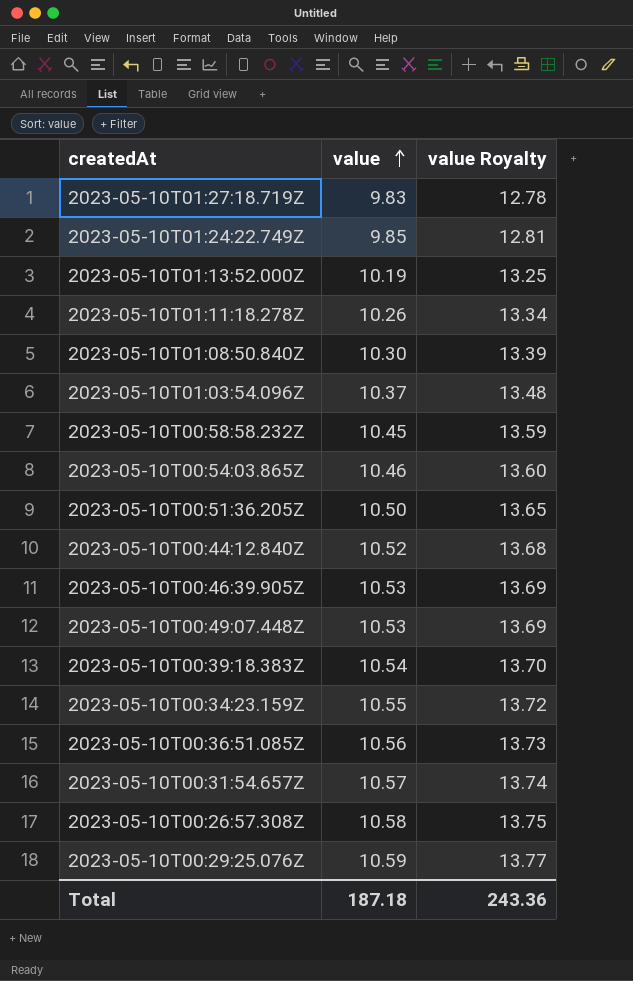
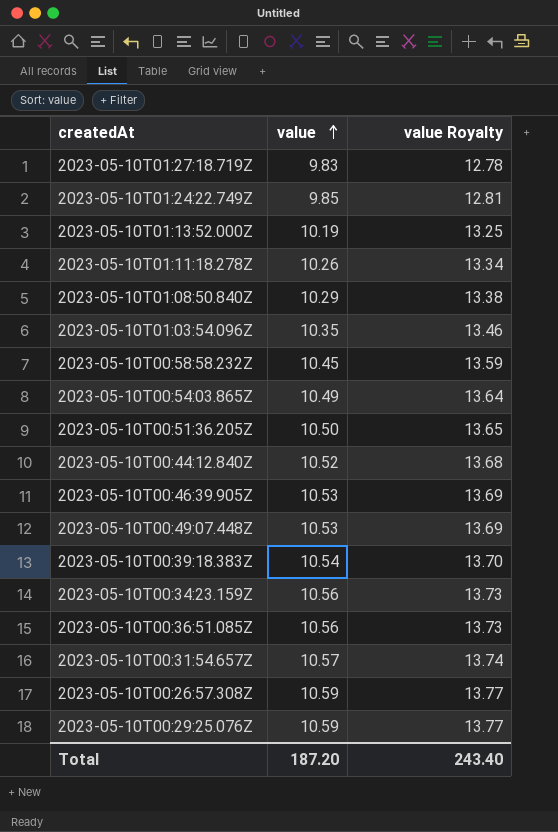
2023-05-10T01:08:50.840Z | value: 10.30 -> 10.29
2023-05-10T01:08:50.840Z | value Royalty: 13.39 -> 13.38
2023-05-10T01:03:54.096Z | value: 10.37 -> 10.35
2023-05-10T01:03:54.096Z | value Royalty: 13.48 -> 13.46
2023-05-10T00:54:03.865Z | value: 10.46 -> 10.49
2023-05-10T00:54:03.865Z | value Royalty: 13.60 -> 13.64
2023-05-10T00:34:23.159Z | value: 10.55 -> 10.56
2023-05-10T00:34:23.159Z | value Royalty: 13.72 -> 13.73
2023-05-10T00:26:57.308Z | value: 10.58 -> 10.59
2023-05-10T00:26:57.308Z | value Royalty: 13.75 -> 13.77
Total | value: 187.18 -> 187.20
Total | value Royalty: 243.36 -> 243.40

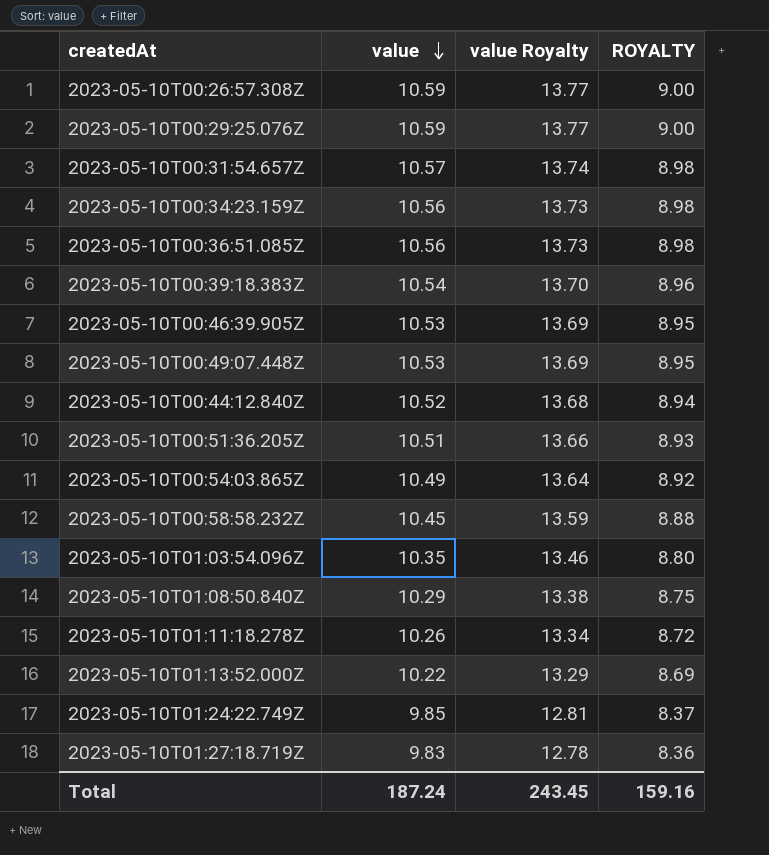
row order: value ascending -> value descending
column ROYALTY | formula: none -> [value] * 0.85
2023-05-10T00:51:36.205Z | value: 10.50 -> 10.51
2023-05-10T00:51:36.205Z | value Royalty: 13.65 -> 13.66
2023-05-10T01:13:52.000Z | value: 10.19 -> 10.22
2023-05-10T01:13:52.000Z | value Royalty: 13.25 -> 13.29
Total | value: 187.20 -> 187.24
Total | value Royalty: 243.40 -> 243.45

